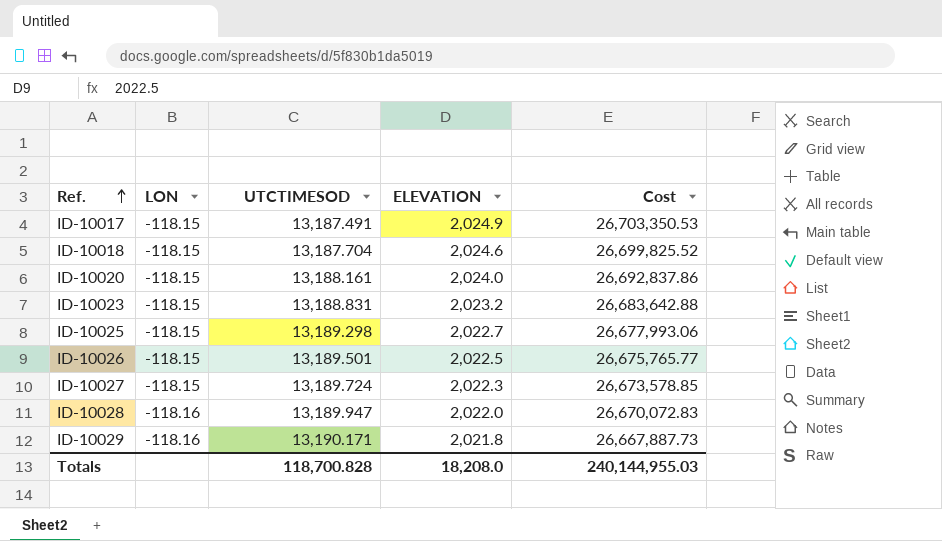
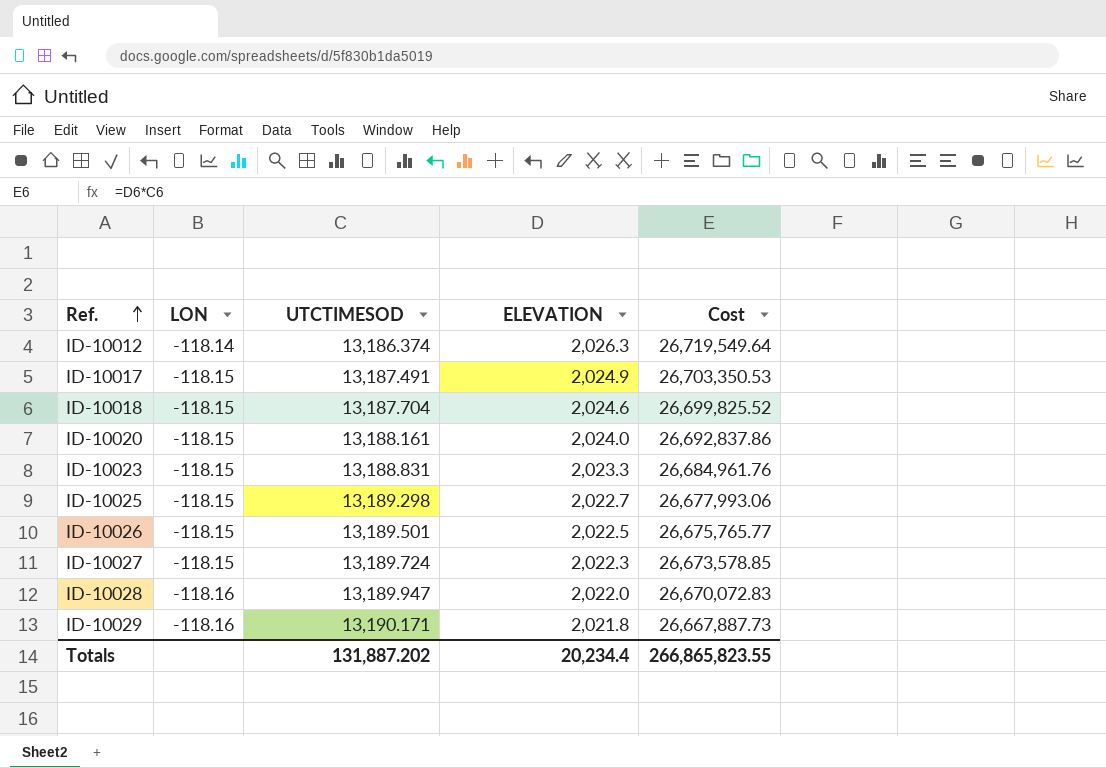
row ID-10012: none -> -118.14 | 13,186.374 | 2,026.3 | 26,719,549.64
ID-10023 | ELEVATION: 2,023.2 -> 2,023.3
ID-10023 | Cost: 26,683,642.88 -> 26,684,961.76
Totals | UTCTIMESOD: 118,700.828 -> 131,887.202
Totals | ELEVATION: 18,208.0 -> 20,234.4
Totals | Cost: 240,144,955.03 -> 266,865,823.55

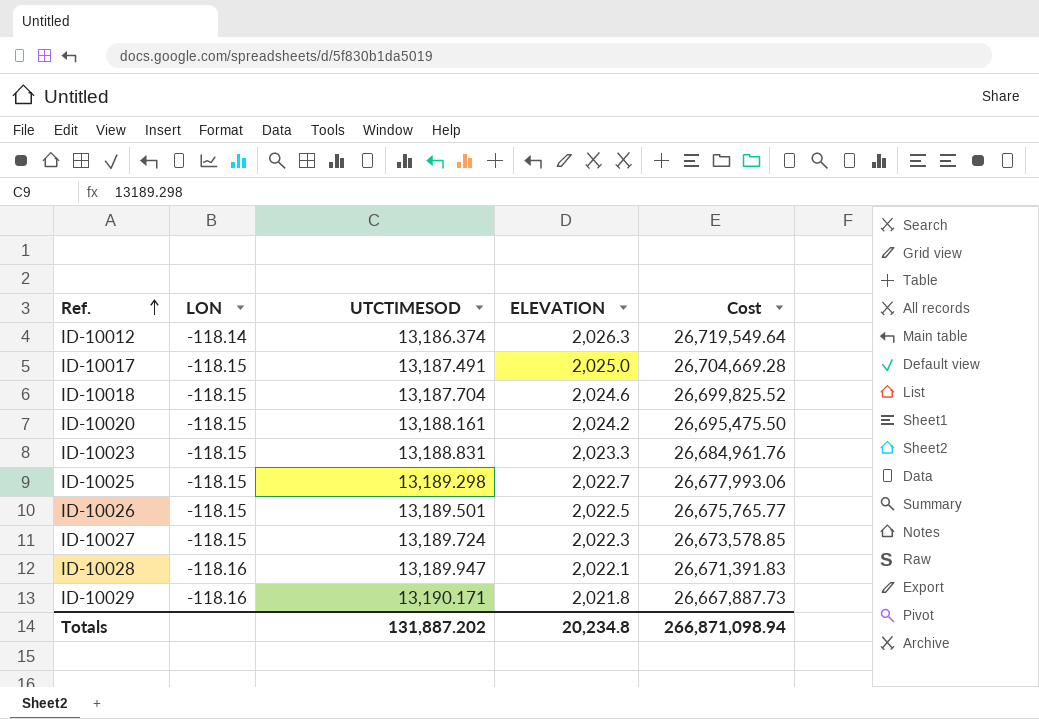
ID-10017 | ELEVATION: 2,024.9 -> 2,025.0
ID-10017 | Cost: 26,703,350.53 -> 26,704,669.28
ID-10020 | ELEVATION: 2,024.0 -> 2,024.2
ID-10020 | Cost: 26,692,837.86 -> 26,695,475.50
ID-10028 | ELEVATION: 2,022.0 -> 2,022.1
ID-10028 | Cost: 26,670,072.83 -> 26,671,391.83
Totals | ELEVATION: 20,234.4 -> 20,234.8
Totals | Cost: 266,865,823.55 -> 266,871,098.94

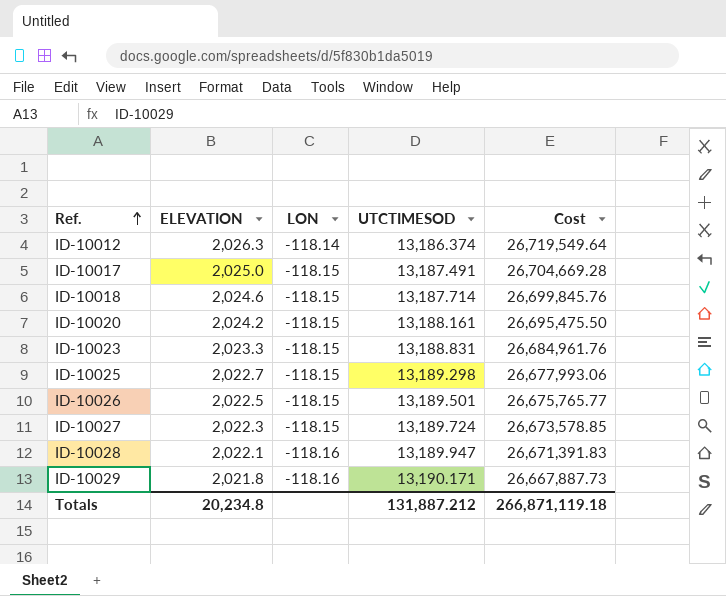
column ELEVATION | position: 4 -> 2
ID-10018 | UTCTIMESOD: 13,187.704 -> 13,187.714
ID-10018 | Cost: 26,699,825.52 -> 26,699,845.76
Totals | UTCTIMESOD: 131,887.202 -> 131,887.212
Totals | Cost: 266,871,098.94 -> 266,871,119.18

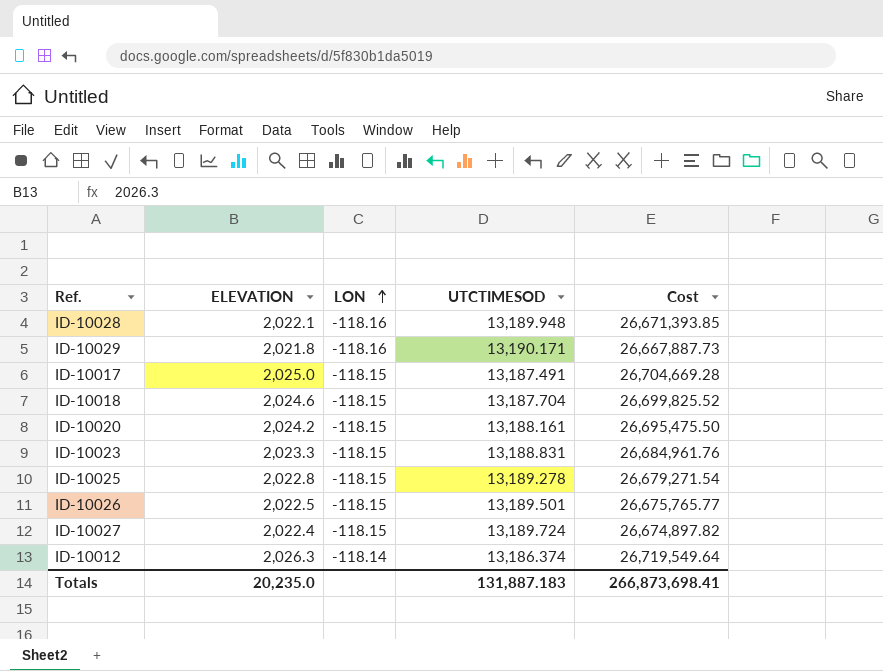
row order: Ref. ascending -> LON ascending
ID-10028 | UTCTIMESOD: 13,189.947 -> 13,189.948
ID-10028 | Cost: 26,671,391.83 -> 26,671,393.85
ID-10018 | UTCTIMESOD: 13,187.714 -> 13,187.704
ID-10018 | Cost: 26,699,845.76 -> 26,699,825.52
ID-10025 | ELEVATION: 2,022.7 -> 2,022.8
ID-10025 | UTCTIMESOD: 13,189.298 -> 13,189.278
ID-10025 | Cost: 26,677,993.06 -> 26,679,271.54
ID-10027 | ELEVATION: 2,022.3 -> 2,022.4
ID-10027 | Cost: 26,673,578.85 -> 26,674,897.82
Totals | ELEVATION: 20,234.8 -> 20,235.0
Totals | UTCTIMESOD: 131,887.212 -> 131,887.183
Totals | Cost: 266,871,119.18 -> 266,873,698.41

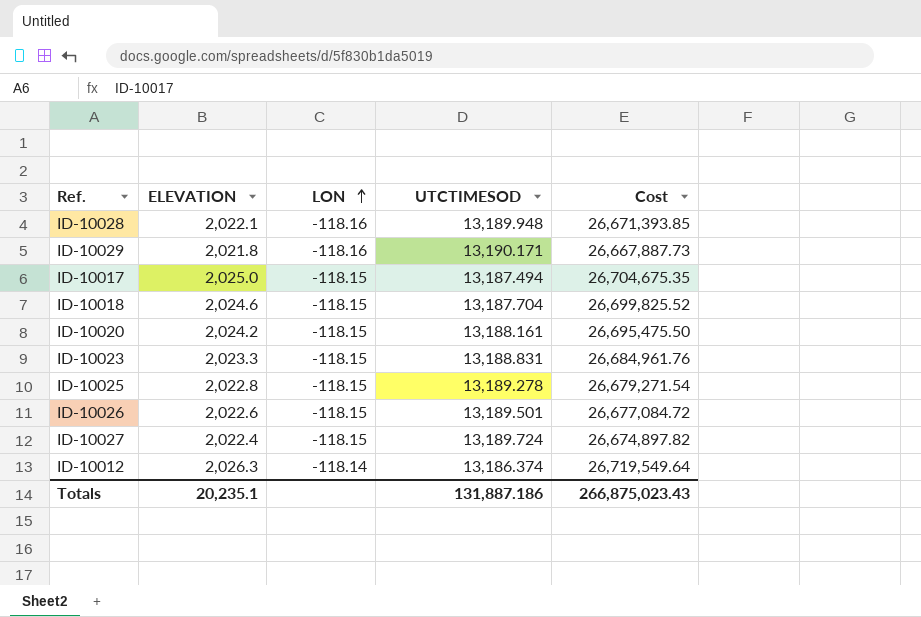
ID-10017 | UTCTIMESOD: 13,187.491 -> 13,187.494
ID-10017 | Cost: 26,704,669.28 -> 26,704,675.35
ID-10026 | ELEVATION: 2,022.5 -> 2,022.6
ID-10026 | Cost: 26,675,765.77 -> 26,677,084.72
Totals | ELEVATION: 20,235.0 -> 20,235.1
Totals | UTCTIMESOD: 131,887.183 -> 131,887.186
Totals | Cost: 266,873,698.41 -> 266,875,023.43

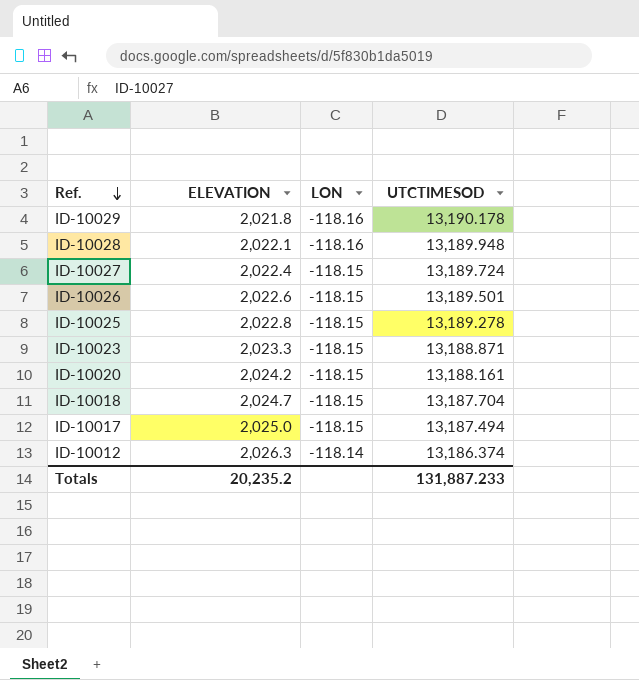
row order: LON ascending -> Ref. descending
column Cost | formula: [ELEVATION] * [UTCTIMESOD] -> none
ID-10029 | UTCTIMESOD: 13,190.171 -> 13,190.178
ID-10023 | UTCTIMESOD: 13,188.831 -> 13,188.871
ID-10018 | ELEVATION: 2,024.6 -> 2,024.7
Totals | ELEVATION: 20,235.1 -> 20,235.2
Totals | UTCTIMESOD: 131,887.186 -> 131,887.233

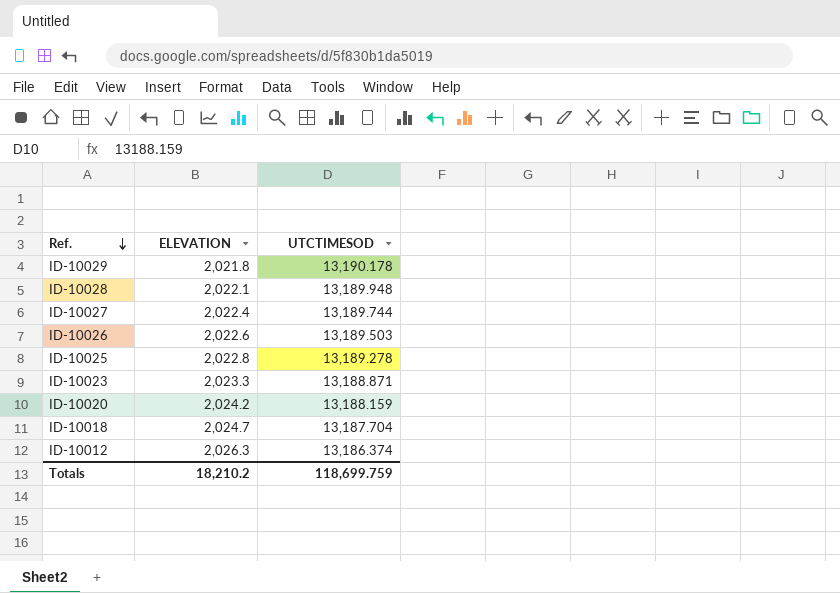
column LON | position: 3 -> none
row ID-10017: 2,025.0 | -118.15 | 13,187.494 -> none
ID-10027 | UTCTIMESOD: 13,189.724 -> 13,189.744
ID-10026 | UTCTIMESOD: 13,189.501 -> 13,189.503
ID-10020 | UTCTIMESOD: 13,188.161 -> 13,188.159
Totals | ELEVATION: 20,235.2 -> 18,210.2
Totals | UTCTIMESOD: 131,887.233 -> 118,699.759

